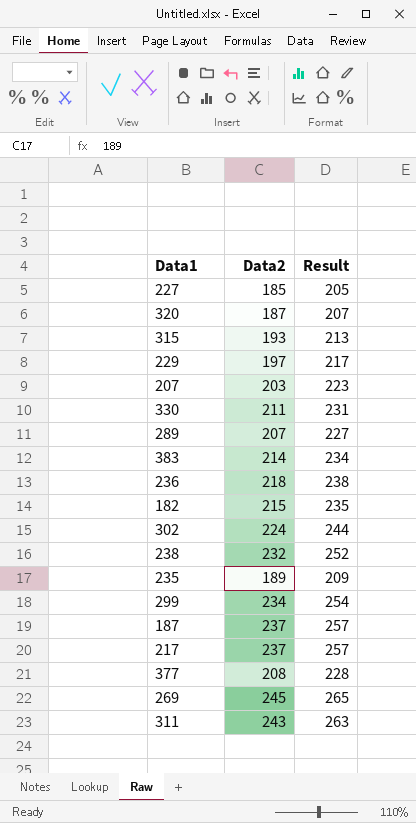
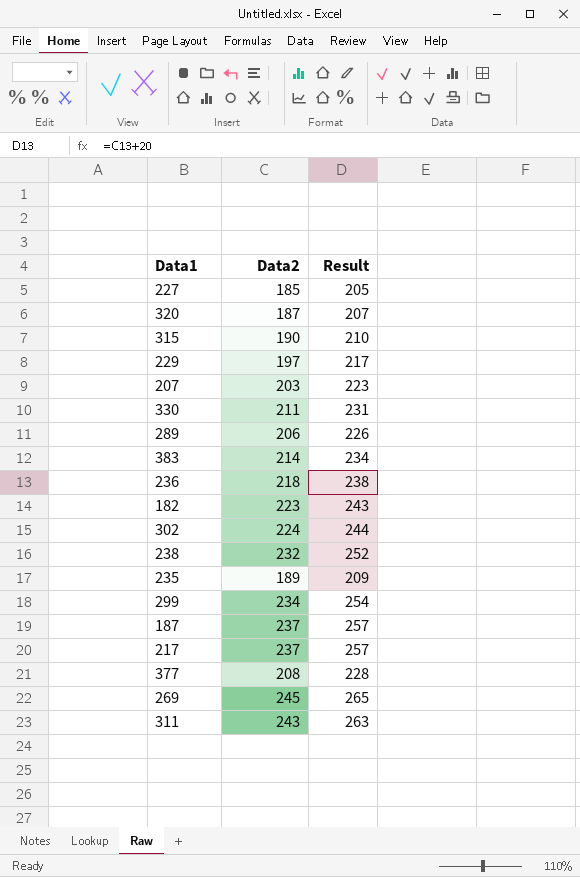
315 | Data2: 193 -> 190
315 | Result: 213 -> 210
289 | Data2: 207 -> 206
289 | Result: 227 -> 226
182 | Data2: 215 -> 223
182 | Result: 235 -> 243

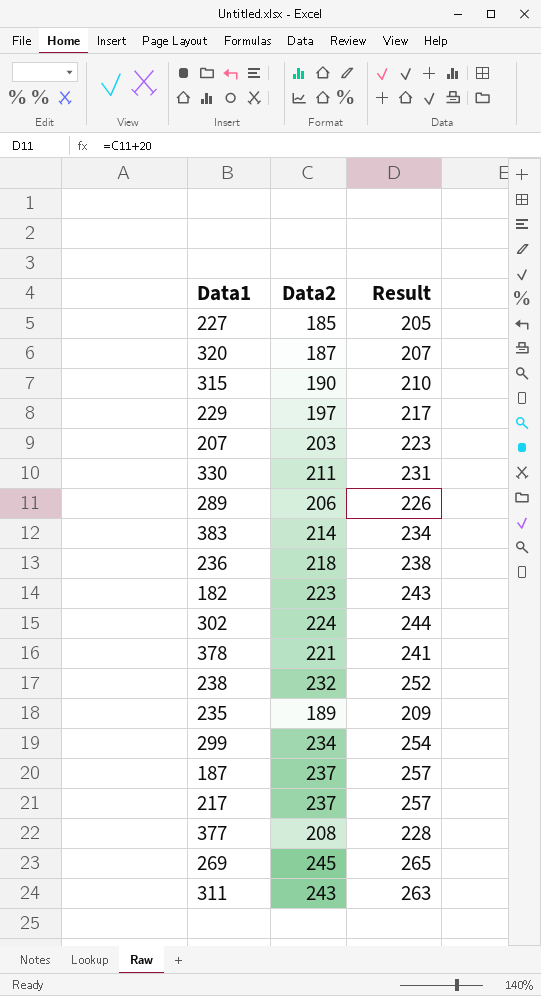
row 378: none -> 221 | 241

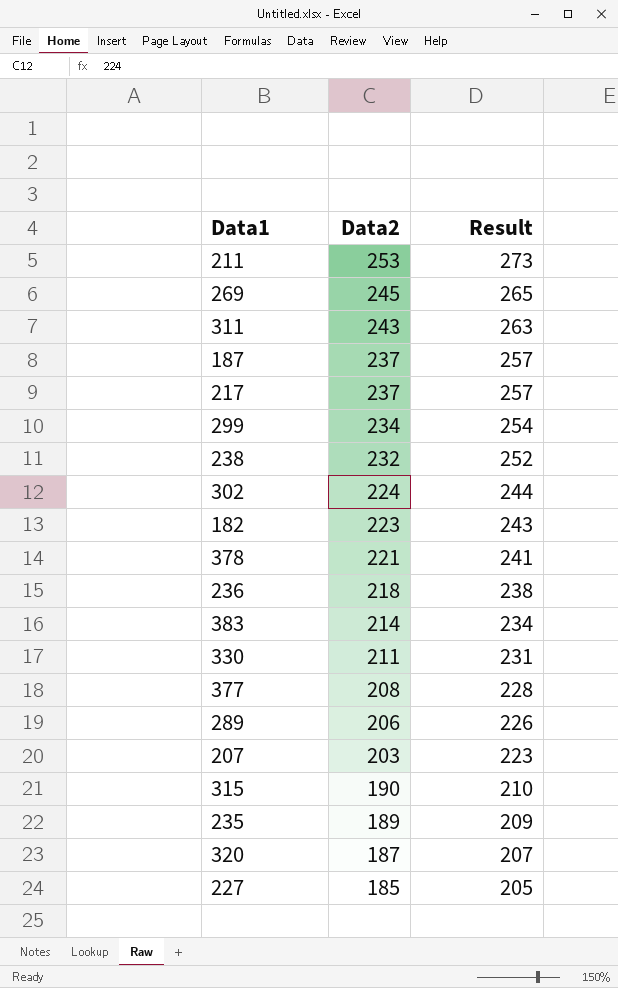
row order: none -> Data2 descending
row 229: 197 | 217 -> none
row 211: none -> 253 | 273

